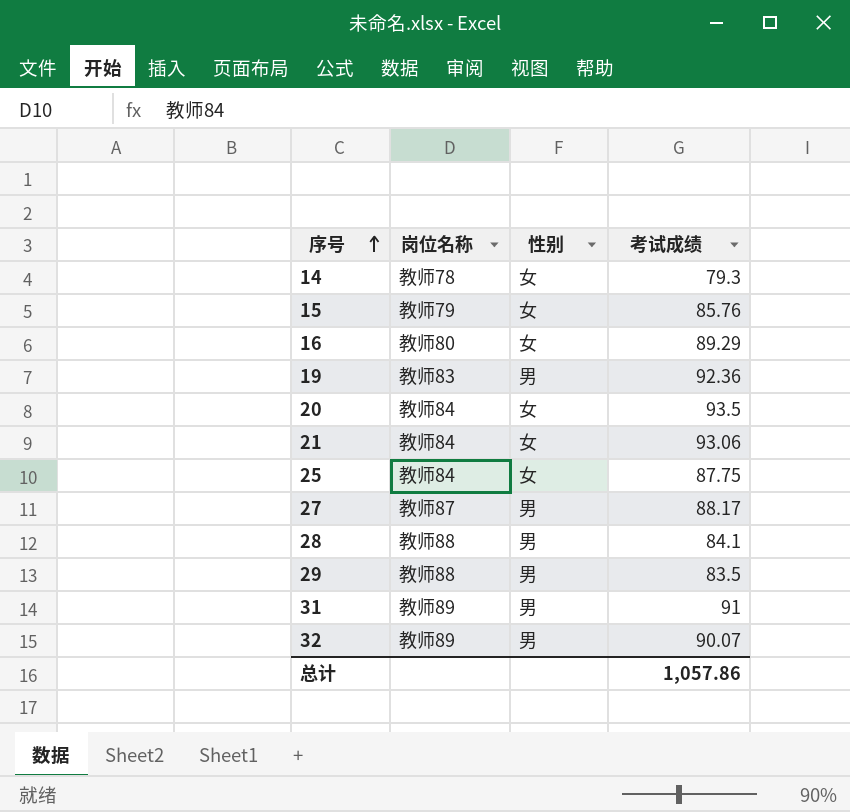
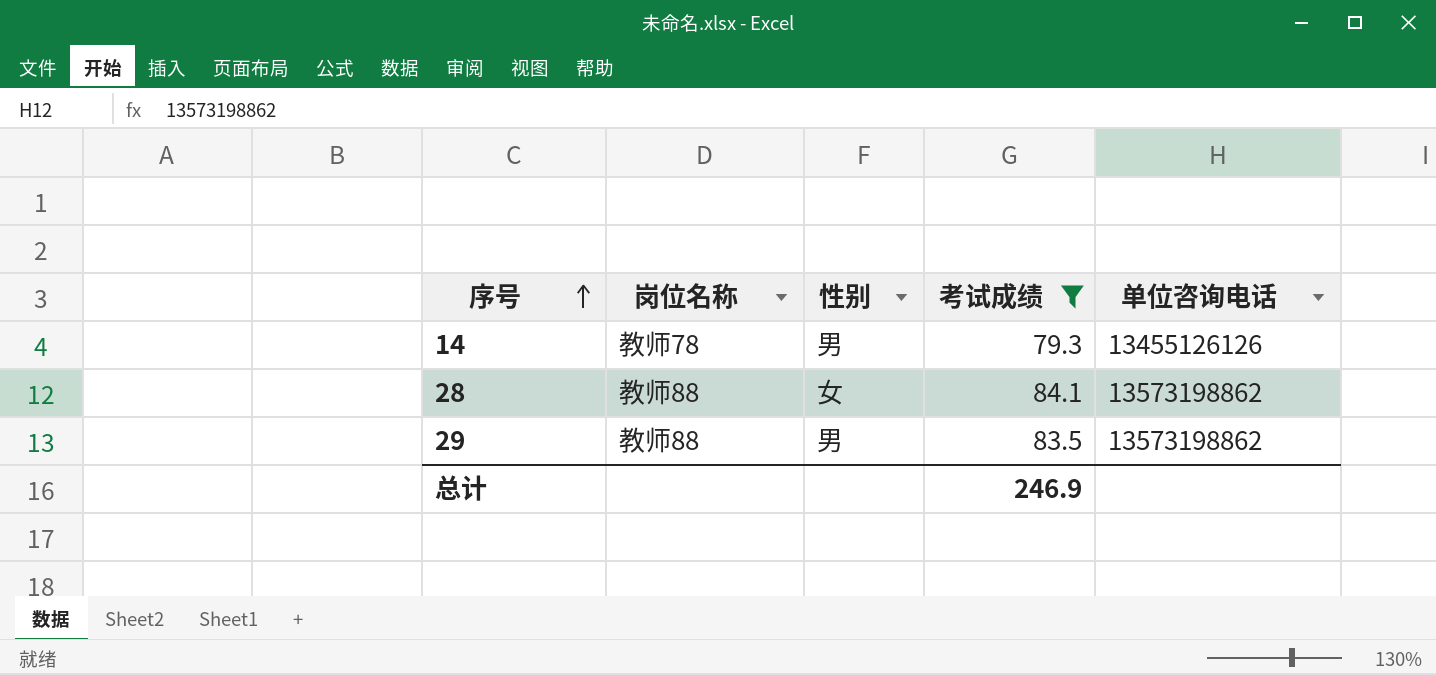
filter: none -> 考试成绩 <= 84.1
column 单位咨询电话 | position: none -> 5
14 | 性别: 女 -> 男
28 | 性别: 男 -> 女
总计 | 考试成绩: 1,057.86 -> 246.9

